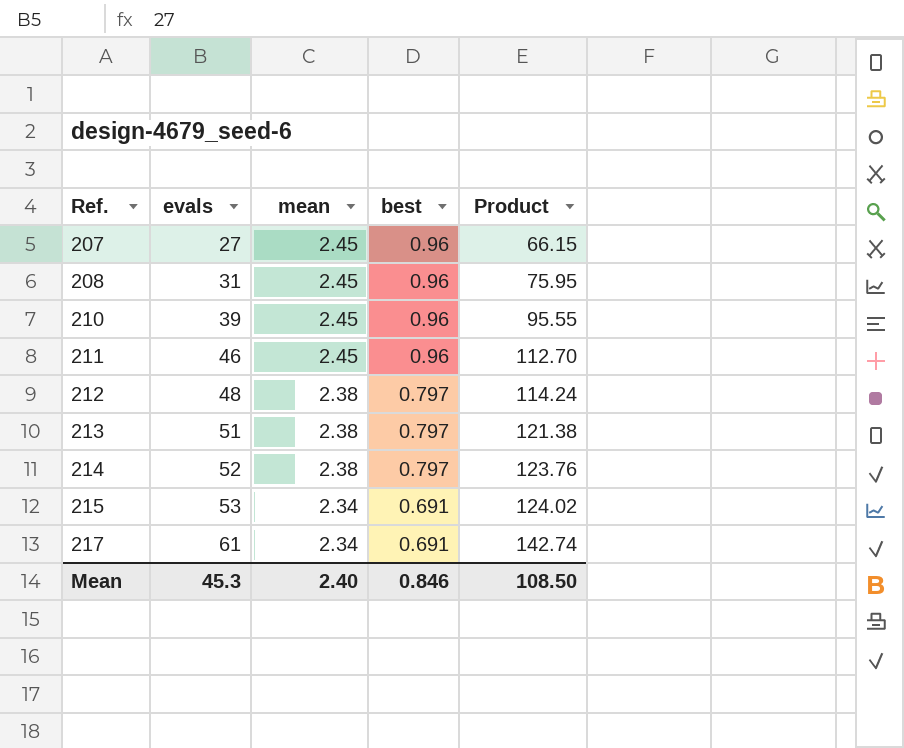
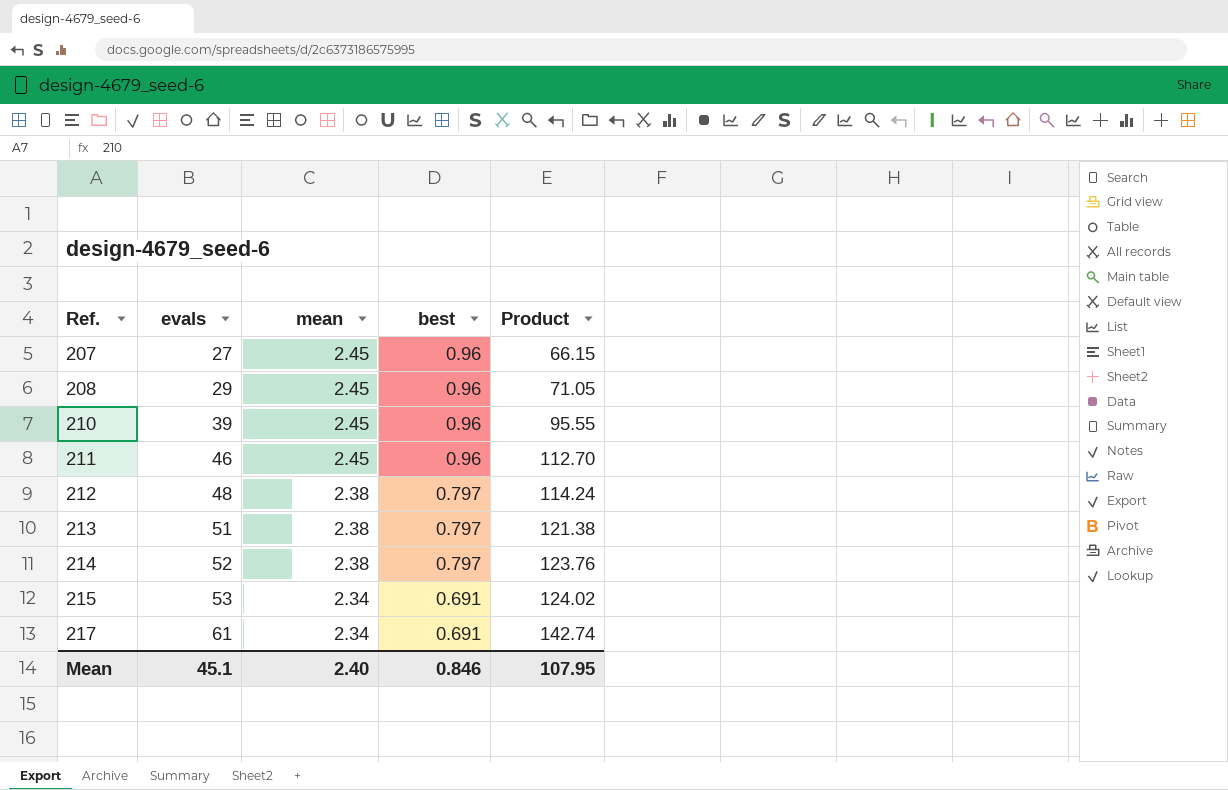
208 | evals: 31 -> 29
208 | Product: 75.95 -> 71.05
Mean | evals: 45.3 -> 45.1
Mean | Product: 108.50 -> 107.95

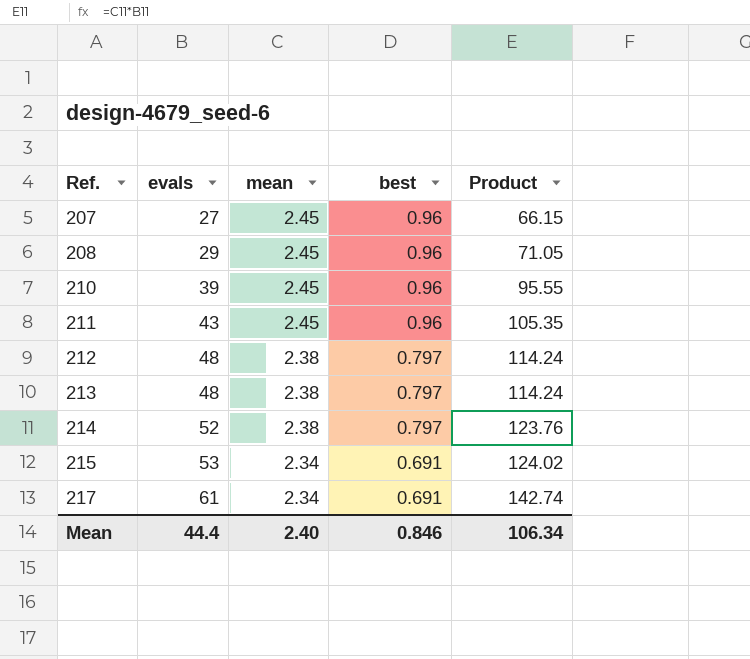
211 | evals: 46 -> 43
211 | Product: 112.70 -> 105.35
213 | evals: 51 -> 48
213 | Product: 121.38 -> 114.24
Mean | evals: 45.1 -> 44.4
Mean | Product: 107.95 -> 106.34

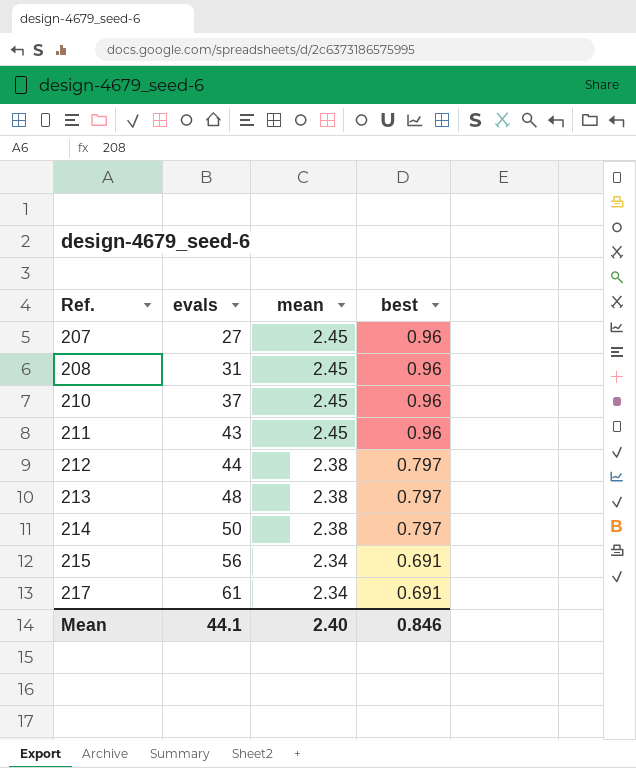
column Product | formula: [evals] * [mean] -> none
208 | evals: 29 -> 31
210 | evals: 39 -> 37
212 | evals: 48 -> 44
214 | evals: 52 -> 50
215 | evals: 53 -> 56
Mean | evals: 44.4 -> 44.1

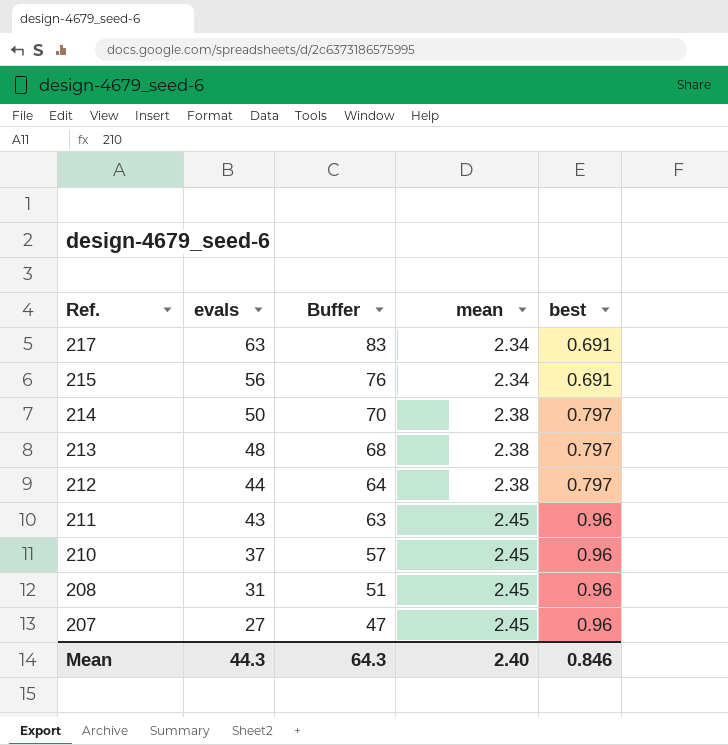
row order: Ref. ascending -> Ref. descending
column Buffer | formula: none -> [evals] + 20
217 | evals: 61 -> 63
Mean | evals: 44.1 -> 44.3

